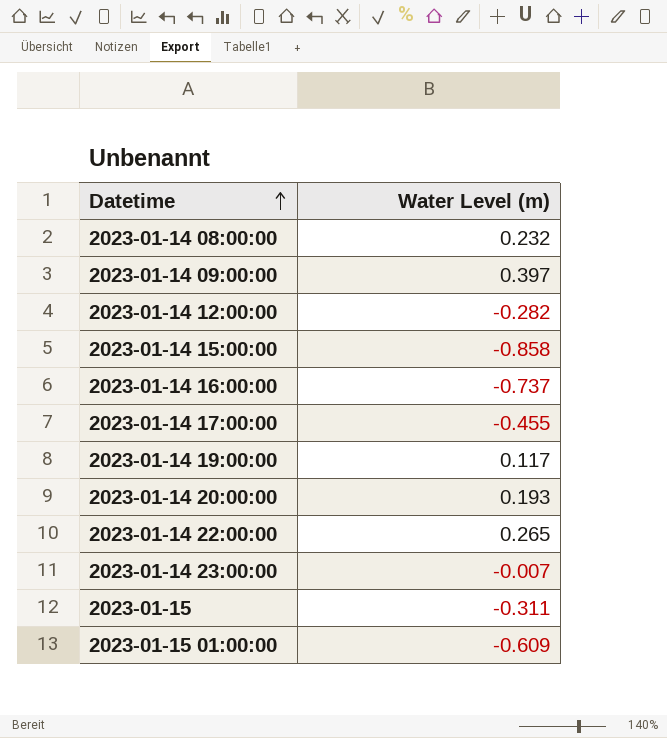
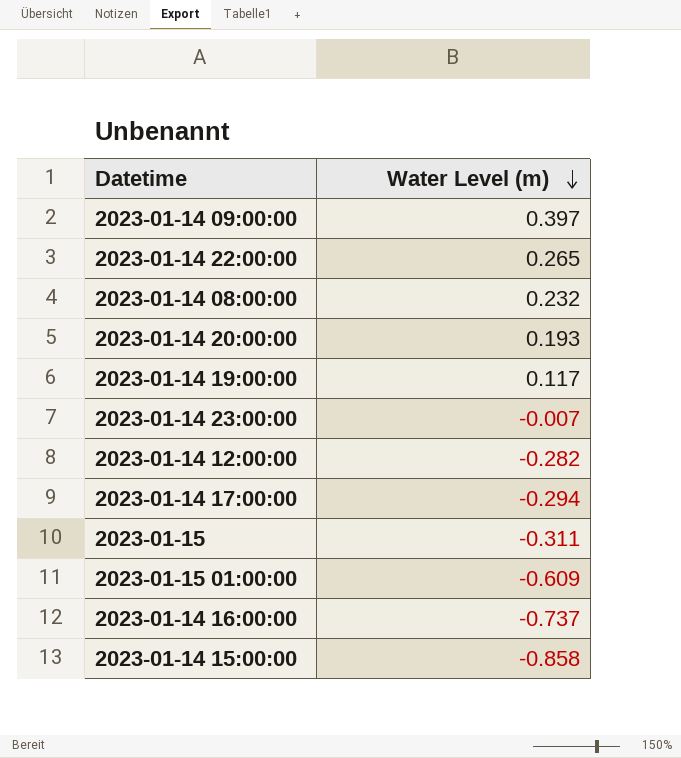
row order: Datetime ascending -> Water Level (m) descending
2023-01-14 17:00:00 | Water Level (m): -0.455 -> -0.294

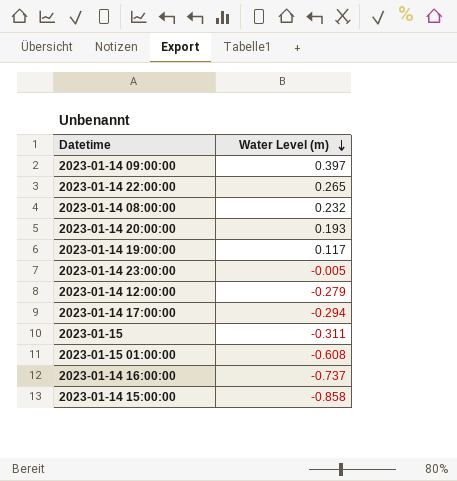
2023-01-14 23:00:00 | Water Level (m): -0.007 -> -0.005
2023-01-14 12:00:00 | Water Level (m): -0.282 -> -0.279
2023-01-15 01:00:00 | Water Level (m): -0.609 -> -0.608

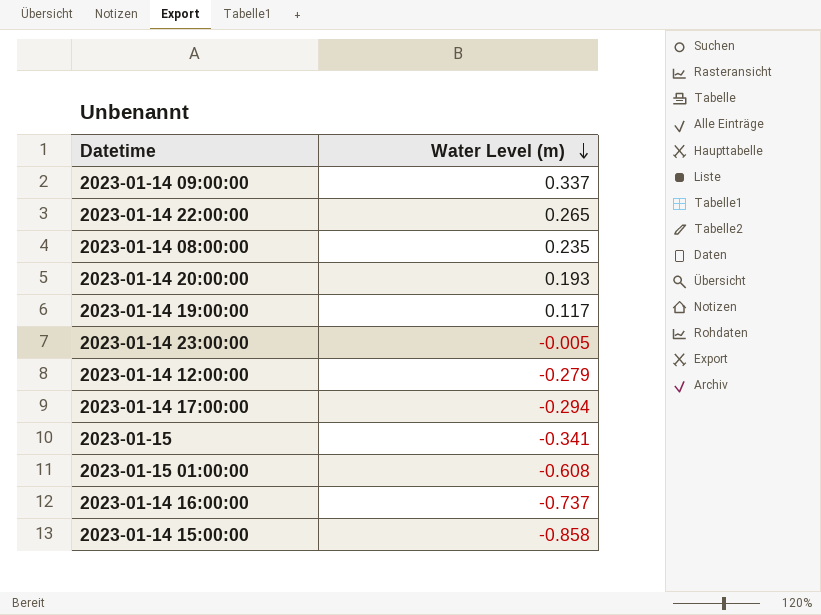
2023-01-14 09:00:00 | Water Level (m): 0.397 -> 0.337
2023-01-14 08:00:00 | Water Level (m): 0.232 -> 0.235
2023-01-15 | Water Level (m): -0.311 -> -0.341

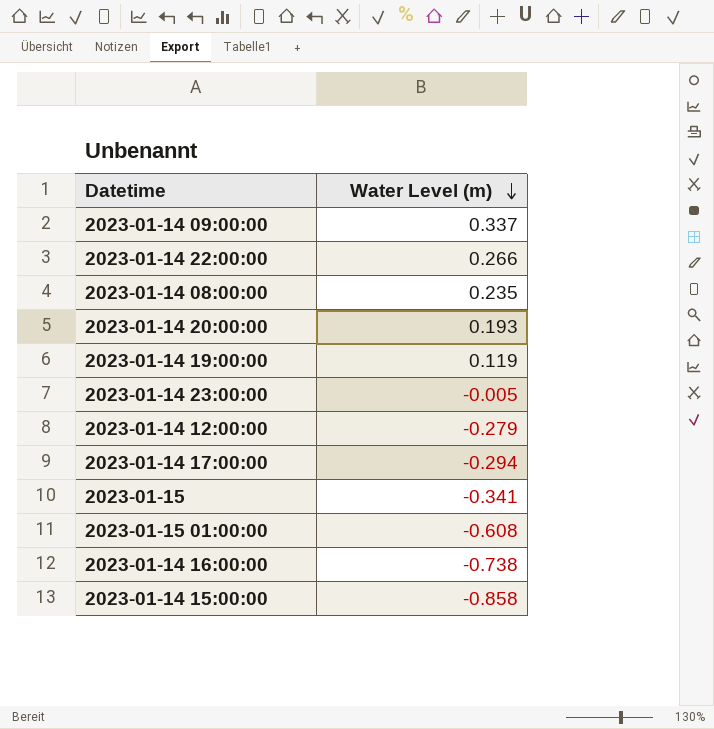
2023-01-14 22:00:00 | Water Level (m): 0.265 -> 0.266
2023-01-14 19:00:00 | Water Level (m): 0.117 -> 0.119
2023-01-14 16:00:00 | Water Level (m): -0.737 -> -0.738

